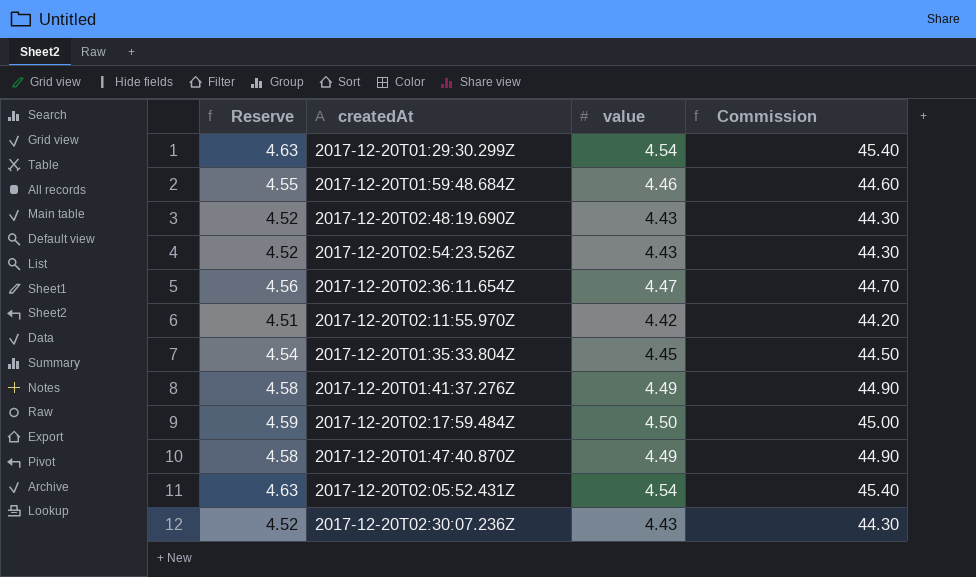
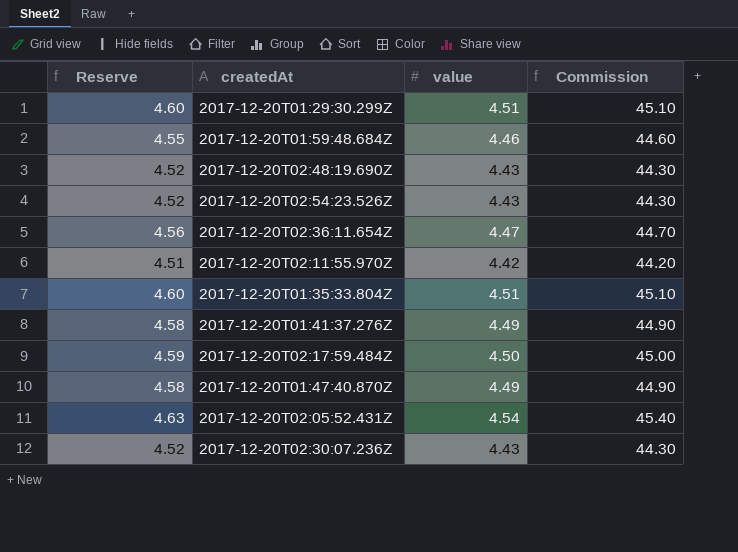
2017-12-20T01:29:30.299Z | Reserve: 4.63 -> 4.60
2017-12-20T01:29:30.299Z | value: 4.54 -> 4.51
2017-12-20T01:29:30.299Z | Commission: 45.40 -> 45.10
2017-12-20T01:35:33.804Z | Reserve: 4.54 -> 4.60
2017-12-20T01:35:33.804Z | value: 4.45 -> 4.51
2017-12-20T01:35:33.804Z | Commission: 44.50 -> 45.10

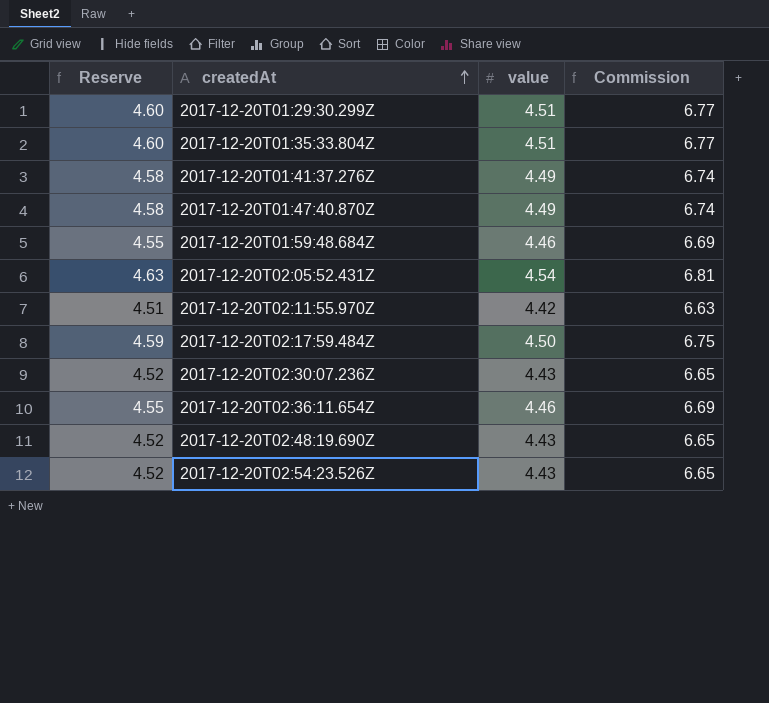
row order: none -> createdAt ascending
column Commission | formula: [value] * 10 -> [value] * 1.5
2017-12-20T02:36:11.654Z | Reserve: 4.56 -> 4.55
2017-12-20T02:36:11.654Z | value: 4.47 -> 4.46

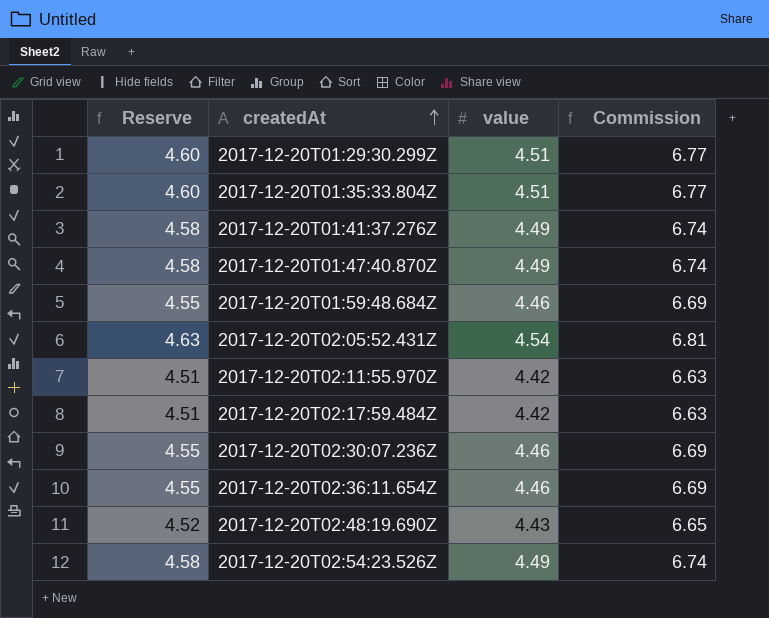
2017-12-20T02:17:59.484Z | Reserve: 4.59 -> 4.51
2017-12-20T02:17:59.484Z | value: 4.50 -> 4.42
2017-12-20T02:17:59.484Z | Commission: 6.75 -> 6.63
2017-12-20T02:30:07.236Z | Reserve: 4.52 -> 4.55
2017-12-20T02:30:07.236Z | value: 4.43 -> 4.46
2017-12-20T02:30:07.236Z | Commission: 6.65 -> 6.69
2017-12-20T02:54:23.526Z | Reserve: 4.52 -> 4.58
2017-12-20T02:54:23.526Z | value: 4.43 -> 4.49
2017-12-20T02:54:23.526Z | Commission: 6.65 -> 6.74

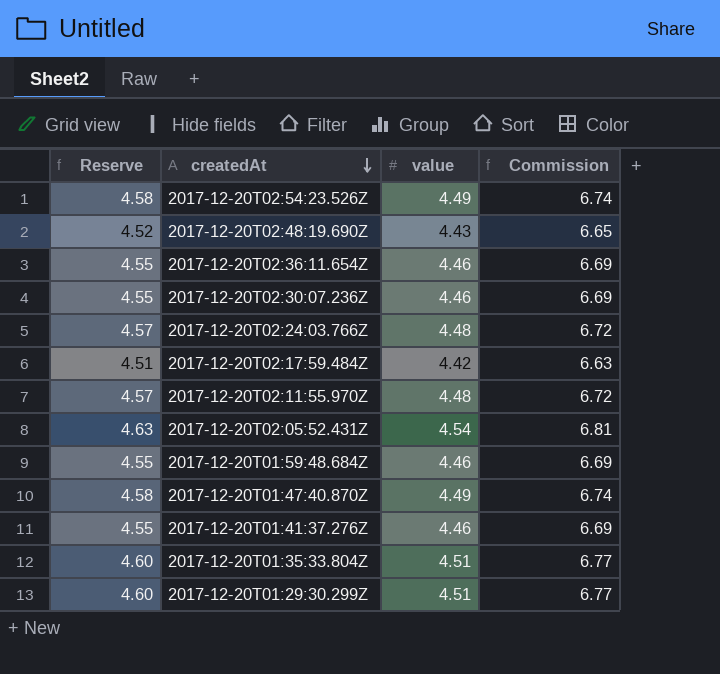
row order: createdAt ascending -> createdAt descending
row 2017-12-20T02:24:03.766Z: none -> 4.57 | 4.48 | 6.72
2017-12-20T02:11:55.970Z | Reserve: 4.51 -> 4.57
2017-12-20T02:11:55.970Z | value: 4.42 -> 4.48
2017-12-20T02:11:55.970Z | Commission: 6.63 -> 6.72
2017-12-20T01:41:37.276Z | Reserve: 4.58 -> 4.55
2017-12-20T01:41:37.276Z | value: 4.49 -> 4.46
2017-12-20T01:41:37.276Z | Commission: 6.74 -> 6.69

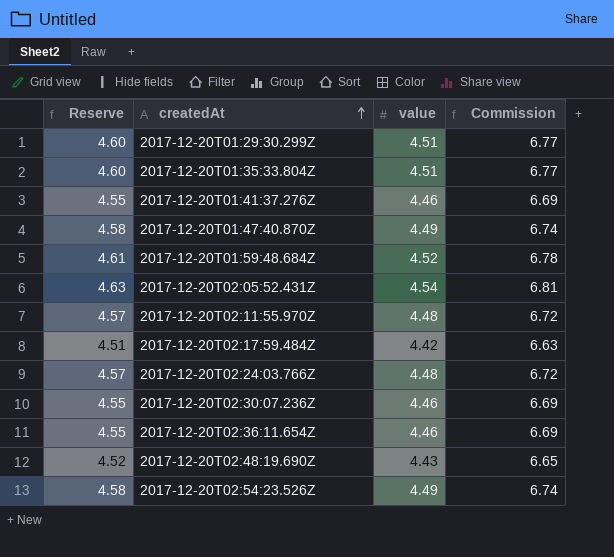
row order: createdAt descending -> createdAt ascending
2017-12-20T01:59:48.684Z | Reserve: 4.55 -> 4.61
2017-12-20T01:59:48.684Z | value: 4.46 -> 4.52
2017-12-20T01:59:48.684Z | Commission: 6.69 -> 6.78

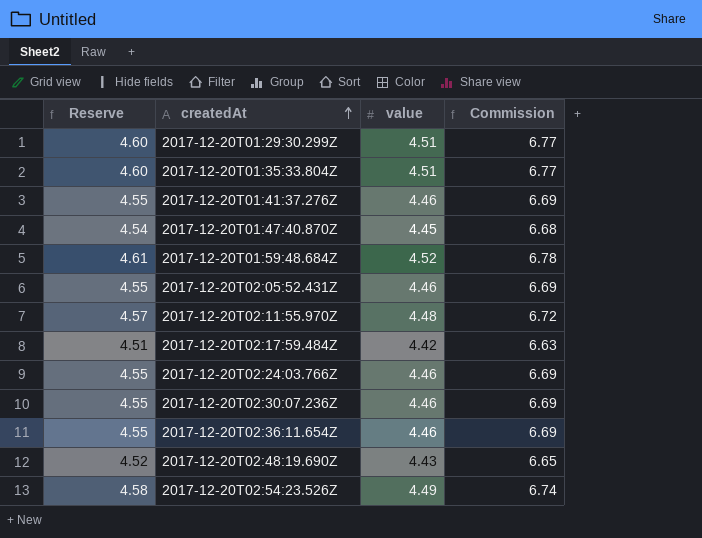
2017-12-20T01:47:40.870Z | Reserve: 4.58 -> 4.54
2017-12-20T01:47:40.870Z | value: 4.49 -> 4.45
2017-12-20T01:47:40.870Z | Commission: 6.74 -> 6.68
2017-12-20T02:05:52.431Z | Reserve: 4.63 -> 4.55
2017-12-20T02:05:52.431Z | value: 4.54 -> 4.46
2017-12-20T02:05:52.431Z | Commission: 6.81 -> 6.69
2017-12-20T02:24:03.766Z | Reserve: 4.57 -> 4.55
2017-12-20T02:24:03.766Z | value: 4.48 -> 4.46
2017-12-20T02:24:03.766Z | Commission: 6.72 -> 6.69

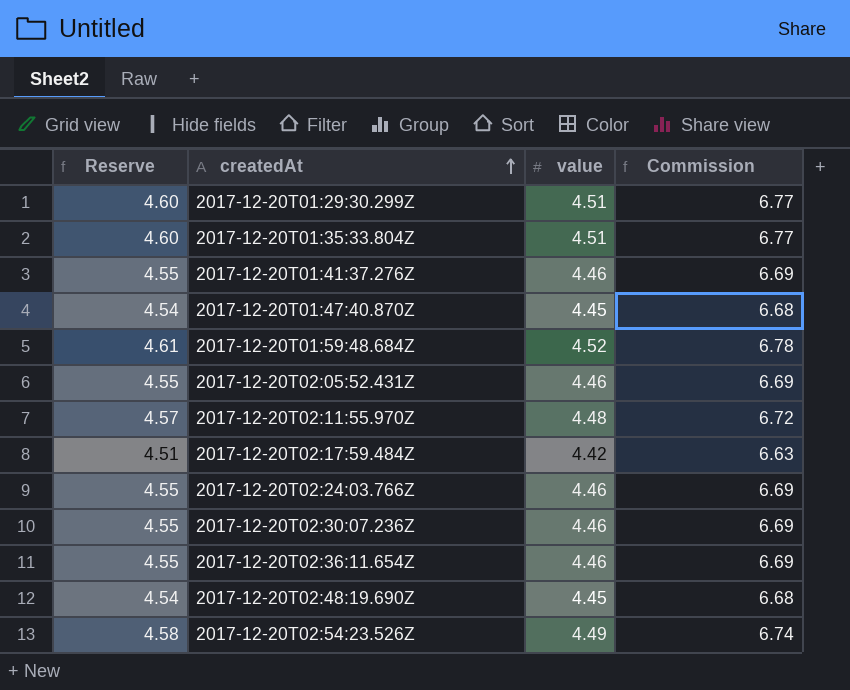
2017-12-20T02:48:19.690Z | Reserve: 4.52 -> 4.54
2017-12-20T02:48:19.690Z | value: 4.43 -> 4.45
2017-12-20T02:48:19.690Z | Commission: 6.65 -> 6.68

